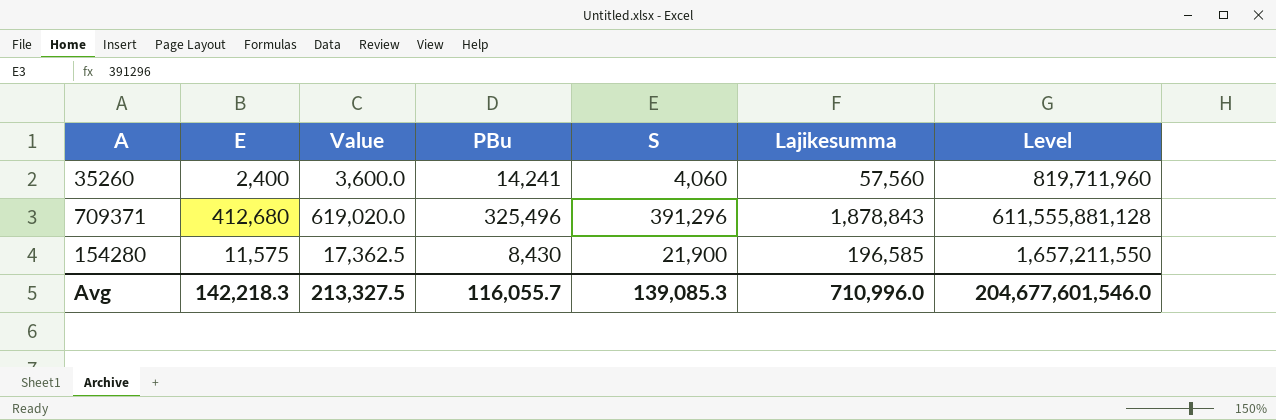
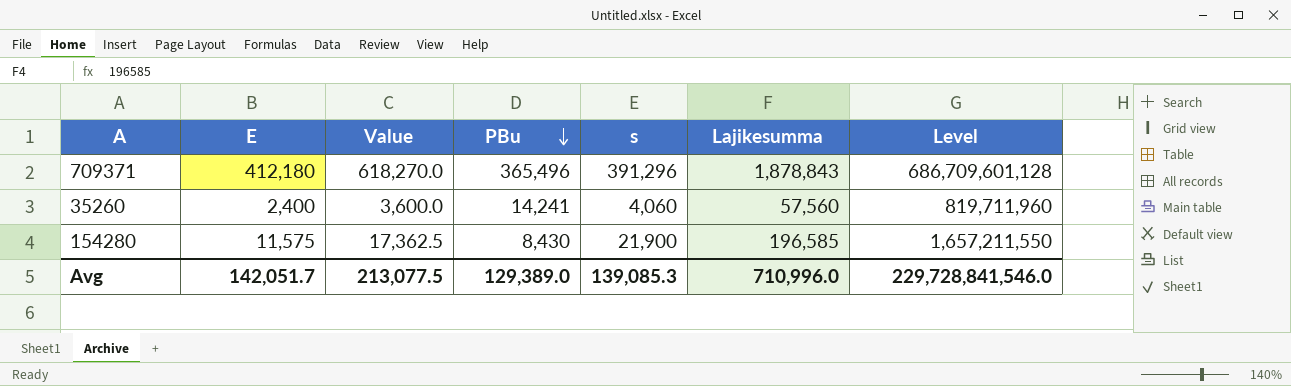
row order: none -> PBu descending
column name: S -> s
709371 | E: 412,680 -> 412,180
709371 | Value: 619,020.0 -> 618,270.0
709371 | PBu: 325,496 -> 365,496
709371 | Level: 611,555,881,128 -> 686,709,601,128
Avg | E: 142,218.3 -> 142,051.7
Avg | Value: 213,327.5 -> 213,077.5
Avg | PBu: 116,055.7 -> 129,389.0
Avg | Level: 204,677,601,546.0 -> 229,728,841,546.0

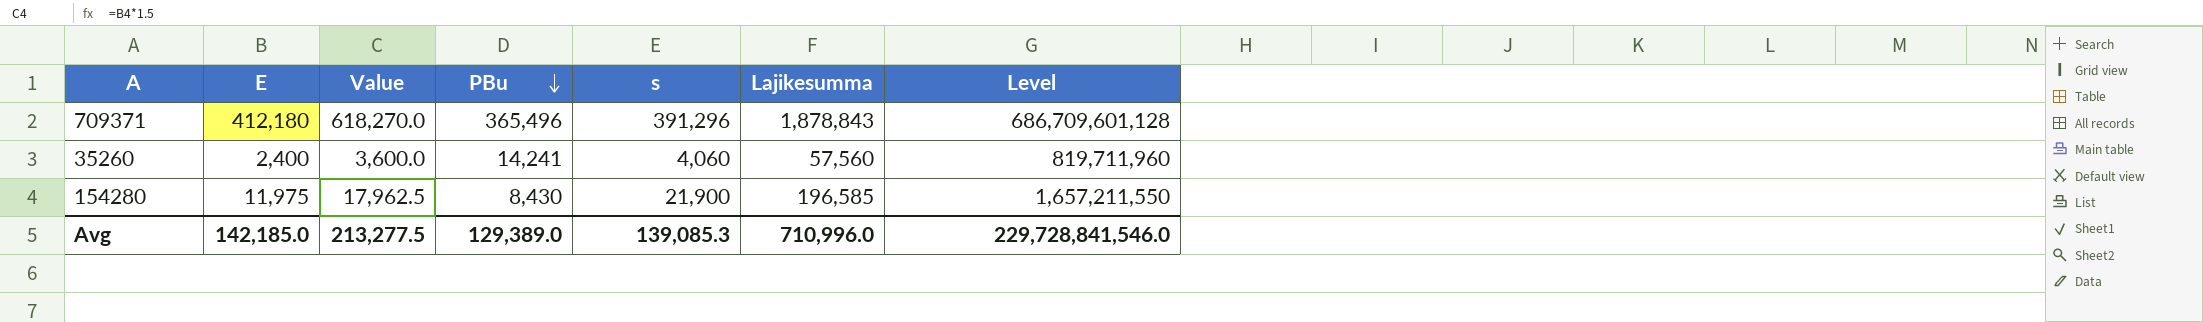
154280 | E: 11,575 -> 11,975
154280 | Value: 17,362.5 -> 17,962.5
Avg | E: 142,051.7 -> 142,185.0
Avg | Value: 213,077.5 -> 213,277.5

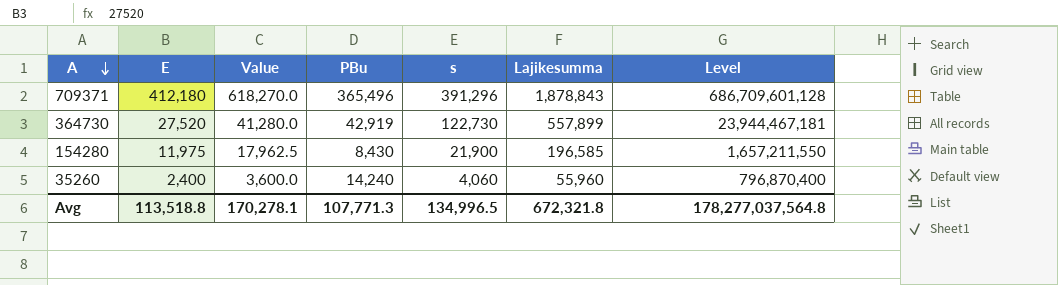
row order: PBu descending -> A descending
row 364730: none -> 27,520 | 41,280.0 | 42,919 | 122,730 | 557,899 | 23,944,467,181
35260 | PBu: 14,241 -> 14,240
35260 | Lajikesumma: 57,560 -> 55,960
35260 | Level: 819,711,960 -> 796,870,400
Avg | E: 142,185.0 -> 113,518.8
Avg | Value: 213,277.5 -> 170,278.1
Avg | PBu: 129,389.0 -> 107,771.3
Avg | s: 139,085.3 -> 134,996.5
Avg | Lajikesumma: 710,996.0 -> 672,321.8
Avg | Level: 229,728,841,546.0 -> 178,277,037,564.8

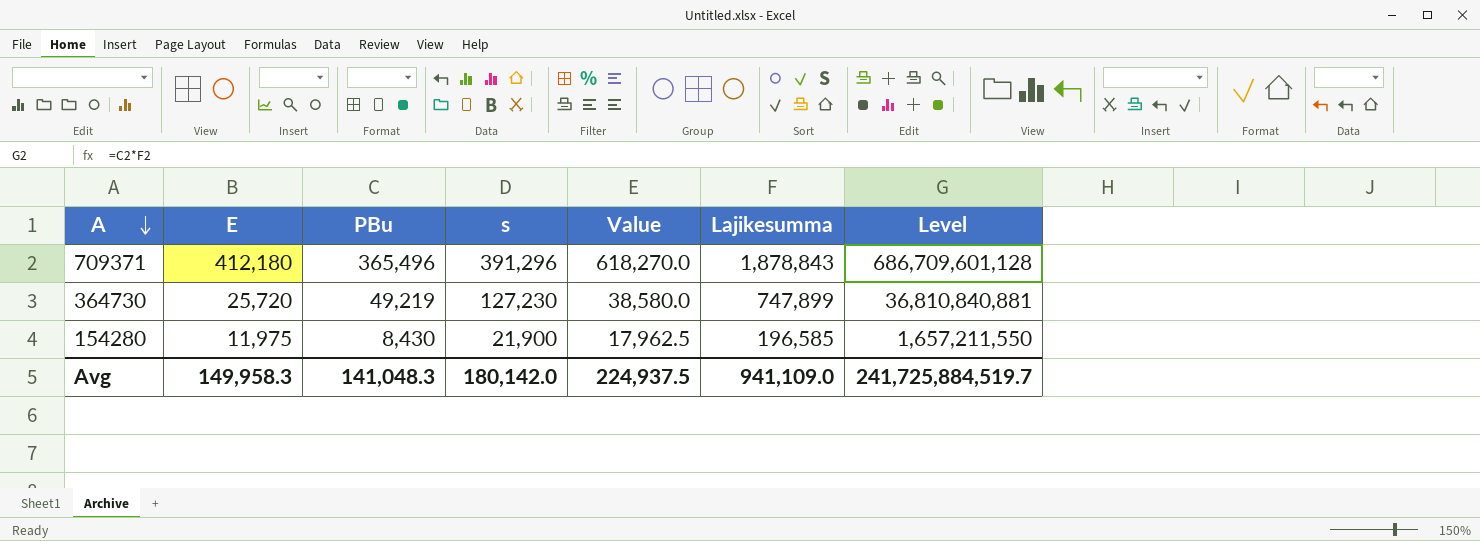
column Value | position: 3 -> 5
row 35260: 2,400 | 3,600.0 | 14,240 | 4,060 | 55,960 | 796,870,400 -> none
364730 | E: 27,520 -> 25,720
364730 | PBu: 42,919 -> 49,219
364730 | s: 122,730 -> 127,230
364730 | Value: 41,280.0 -> 38,580.0
364730 | Lajikesumma: 557,899 -> 747,899
364730 | Level: 23,944,467,181 -> 36,810,840,881
Avg | E: 113,518.8 -> 149,958.3
Avg | PBu: 107,771.3 -> 141,048.3
Avg | s: 134,996.5 -> 180,142.0
Avg | Value: 170,278.1 -> 224,937.5
Avg | Lajikesumma: 672,321.8 -> 941,109.0
Avg | Level: 178,277,037,564.8 -> 241,725,884,519.7

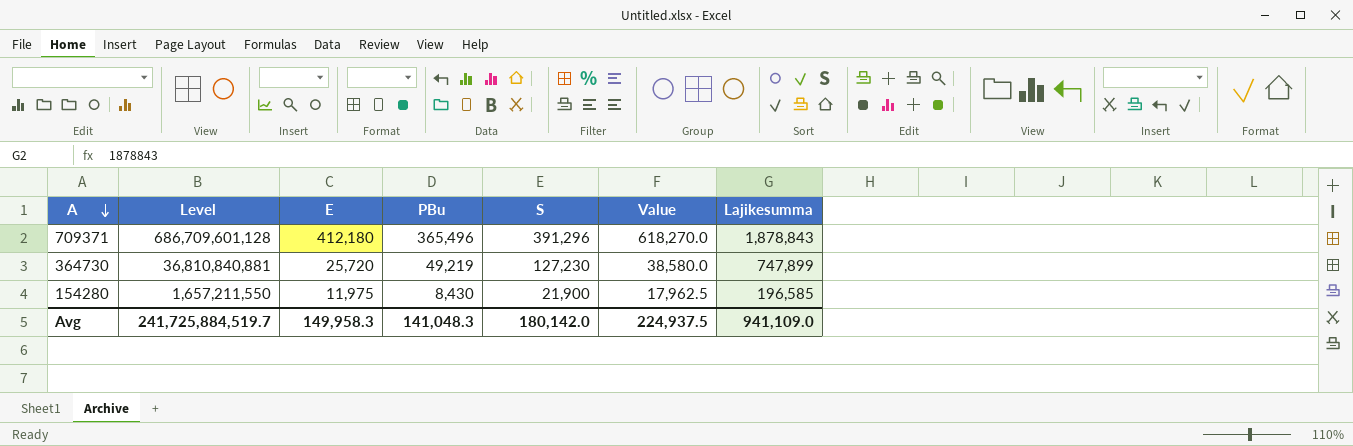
column Level | position: 7 -> 2
column name: s -> S

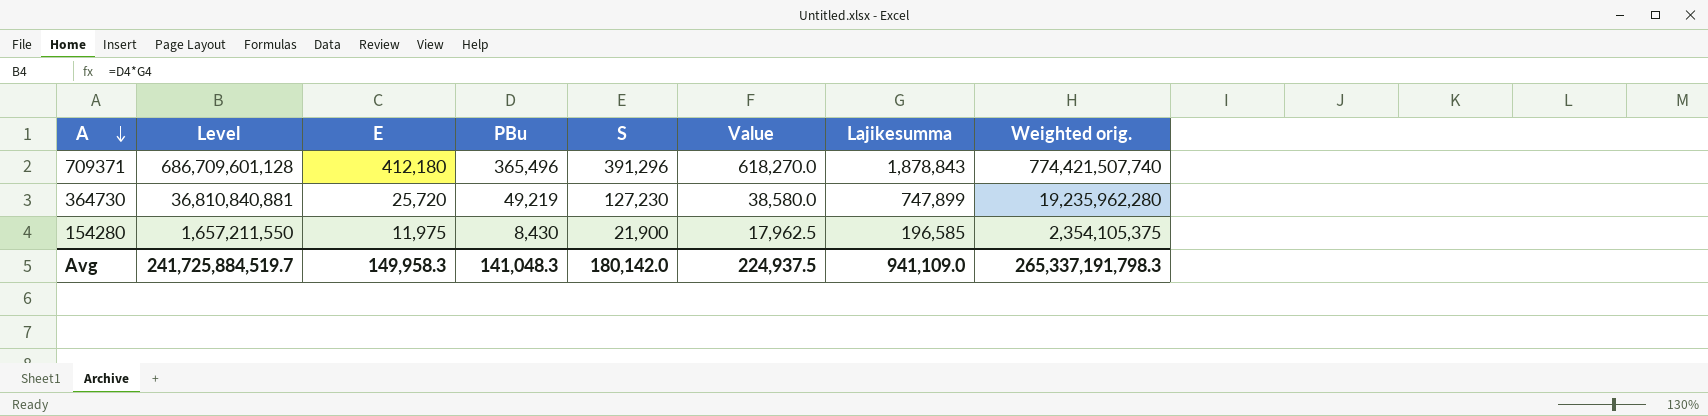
column Weighted orig. | formula: none -> [E] * [Lajikesumma]

